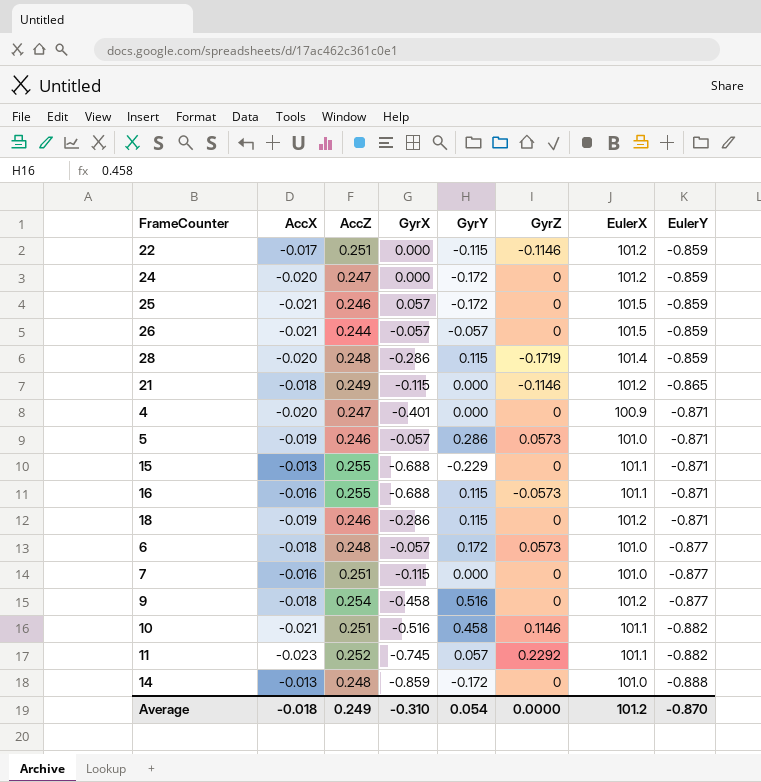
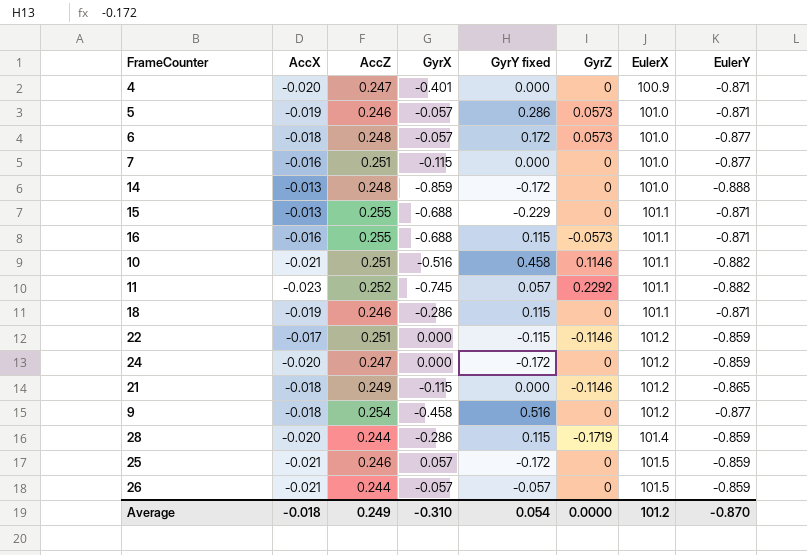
row order: EulerY descending -> EulerX ascending
column name: GyrY -> GyrY fixed
18 | EulerX: 101.2 -> 101.1
28 | AccZ: 0.248 -> 0.244

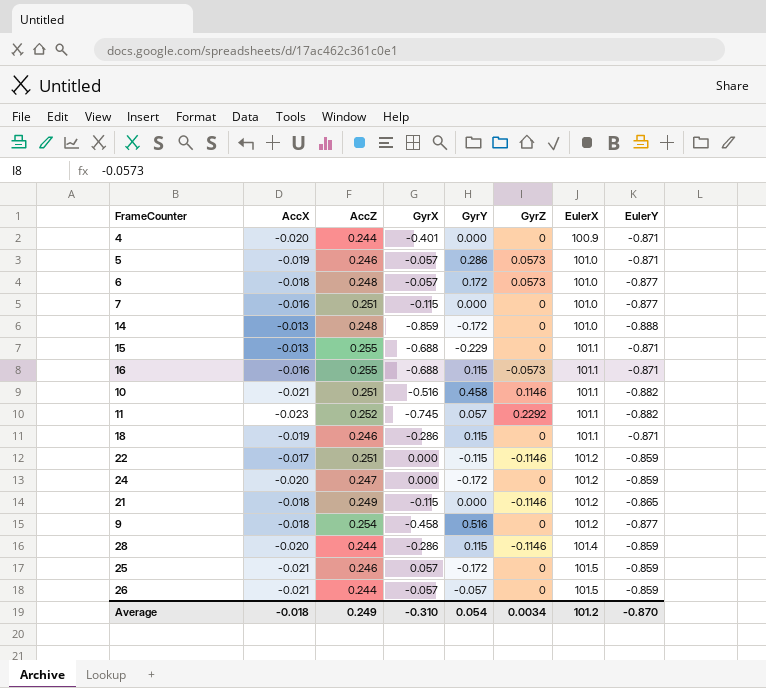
column name: GyrY fixed -> GyrY
4 | AccZ: 0.247 -> 0.244
28 | GyrZ: -0.1719 -> -0.1146
Average | GyrZ: 0.0000 -> 0.0034

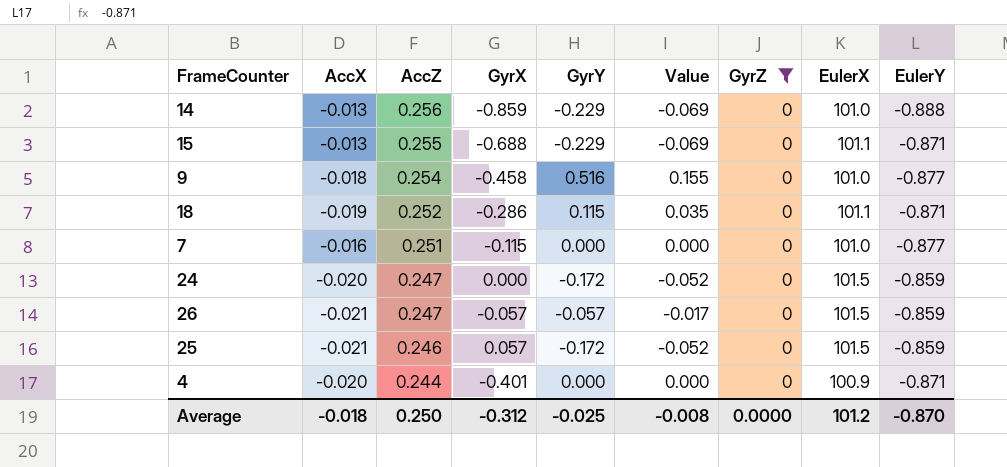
filter: none -> GyrZ = 0
row order: EulerX ascending -> AccZ descending
column Value | formula: none -> [GyrY] * 0.3
14 | AccZ: 0.248 -> 0.256
14 | GyrY: -0.172 -> -0.229
9 | EulerX: 101.2 -> 101.0
18 | AccZ: 0.246 -> 0.252
24 | EulerX: 101.2 -> 101.5
26 | AccZ: 0.244 -> 0.247
Average | AccZ: 0.249 -> 0.250
Average | GyrX: -0.310 -> -0.312
Average | GyrY: 0.054 -> -0.025
Average | GyrZ: 0.0034 -> 0.0000

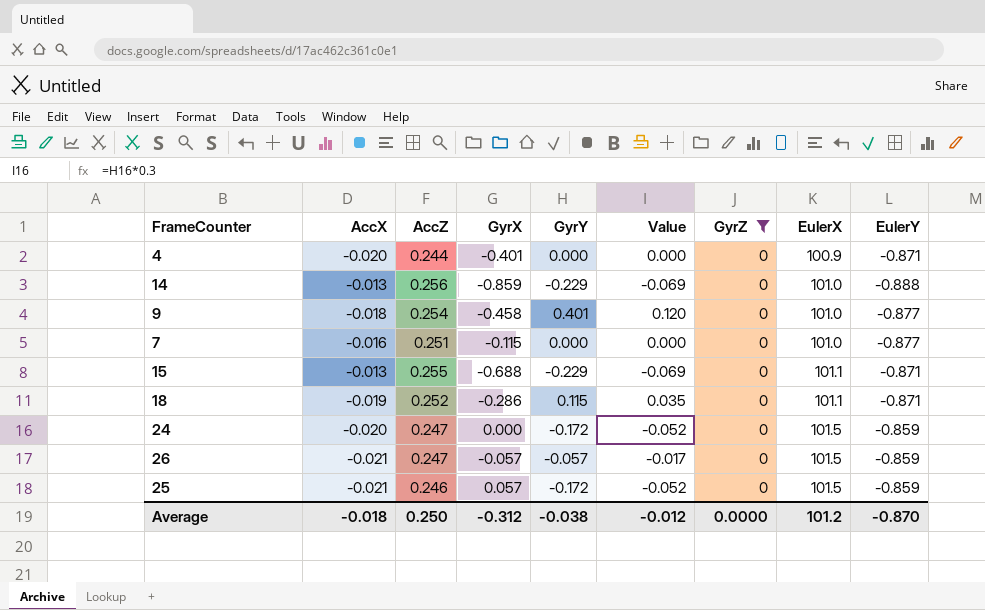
row order: AccZ descending -> EulerX ascending
9 | GyrY: 0.516 -> 0.401
9 | Value: 0.155 -> 0.120
Average | GyrY: -0.025 -> -0.038
Average | Value: -0.008 -> -0.012

